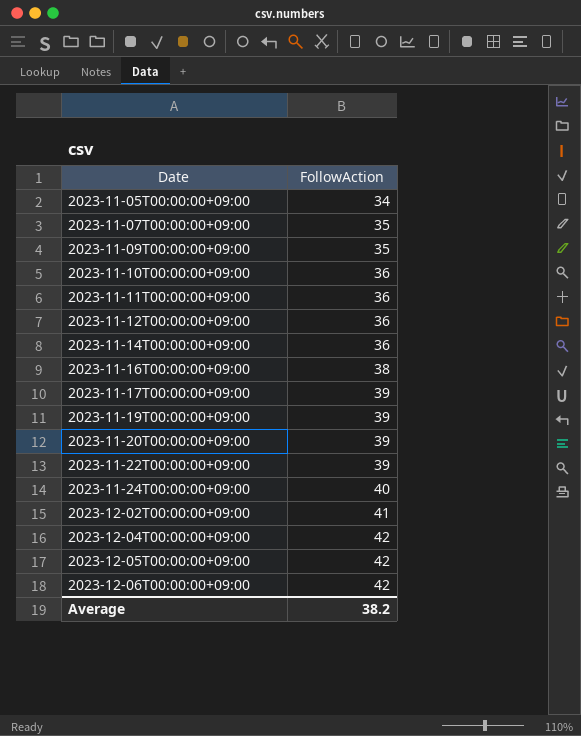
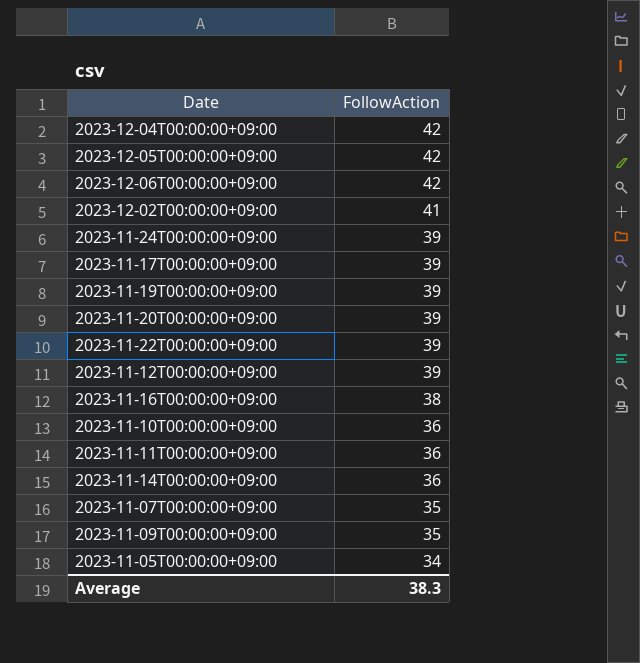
row order: Date ascending -> FollowAction descending
2023-11-24T00:00:00+09:00 | FollowAction: 40 -> 39
2023-11-12T00:00:00+09:00 | FollowAction: 36 -> 39
Average | FollowAction: 38.2 -> 38.3

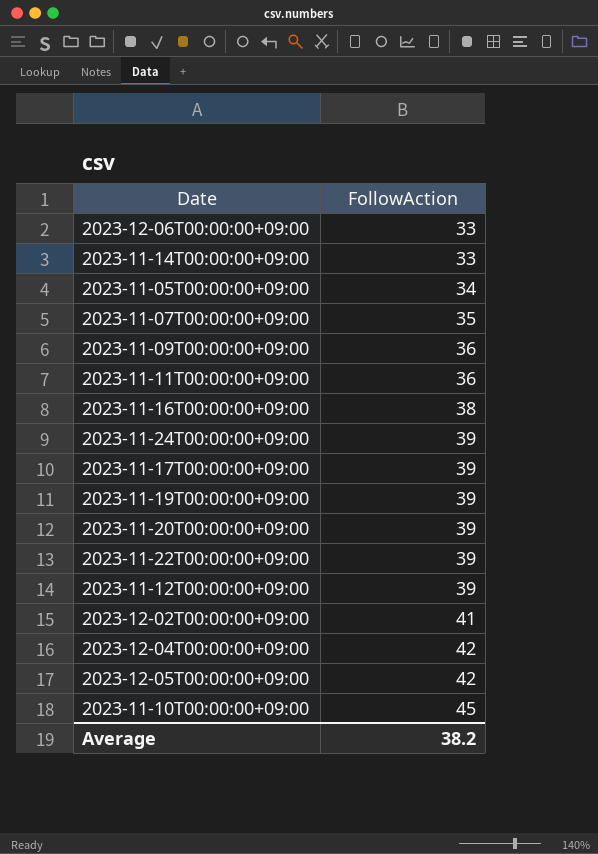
row order: FollowAction descending -> FollowAction ascending
2023-12-06T00:00:00+09:00 | FollowAction: 42 -> 33
2023-11-14T00:00:00+09:00 | FollowAction: 36 -> 33
2023-11-09T00:00:00+09:00 | FollowAction: 35 -> 36
2023-11-10T00:00:00+09:00 | FollowAction: 36 -> 45
Average | FollowAction: 38.3 -> 38.2

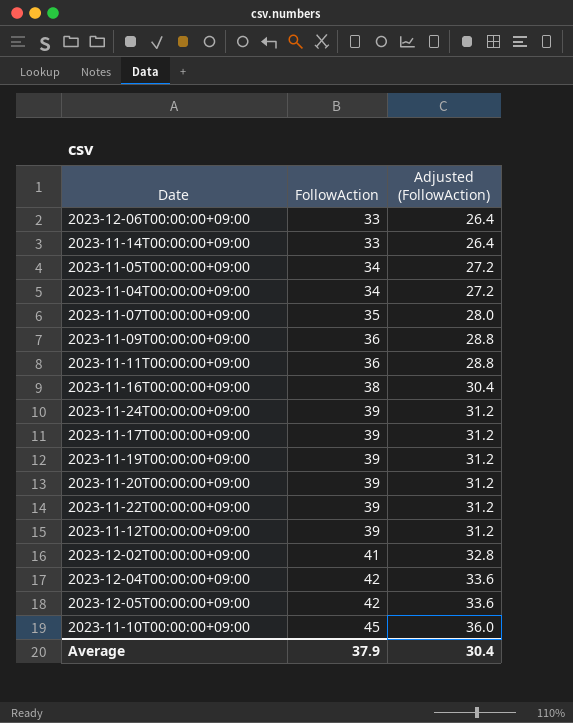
column Adjusted (FollowAction) | formula: none -> [FollowAction] * 0.8
row 2023-11-04T00:00:00+09:00: none -> 34 | 27.2
Average | FollowAction: 38.2 -> 37.9

